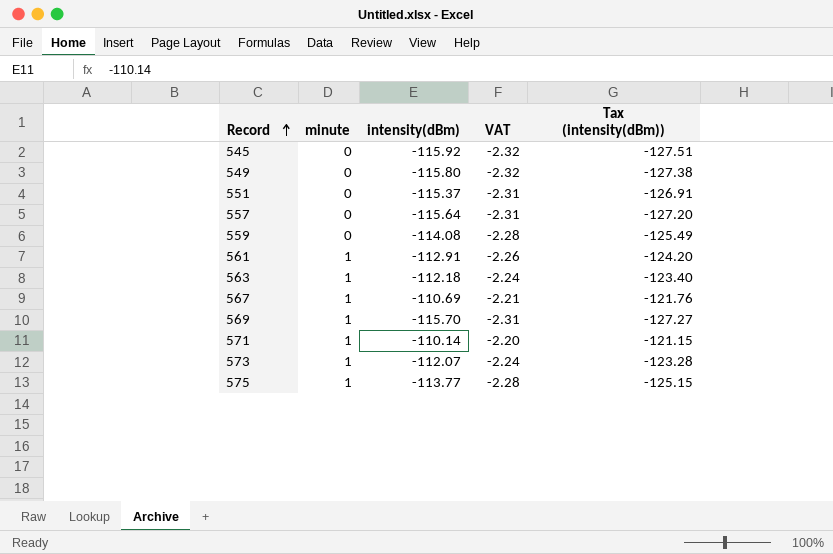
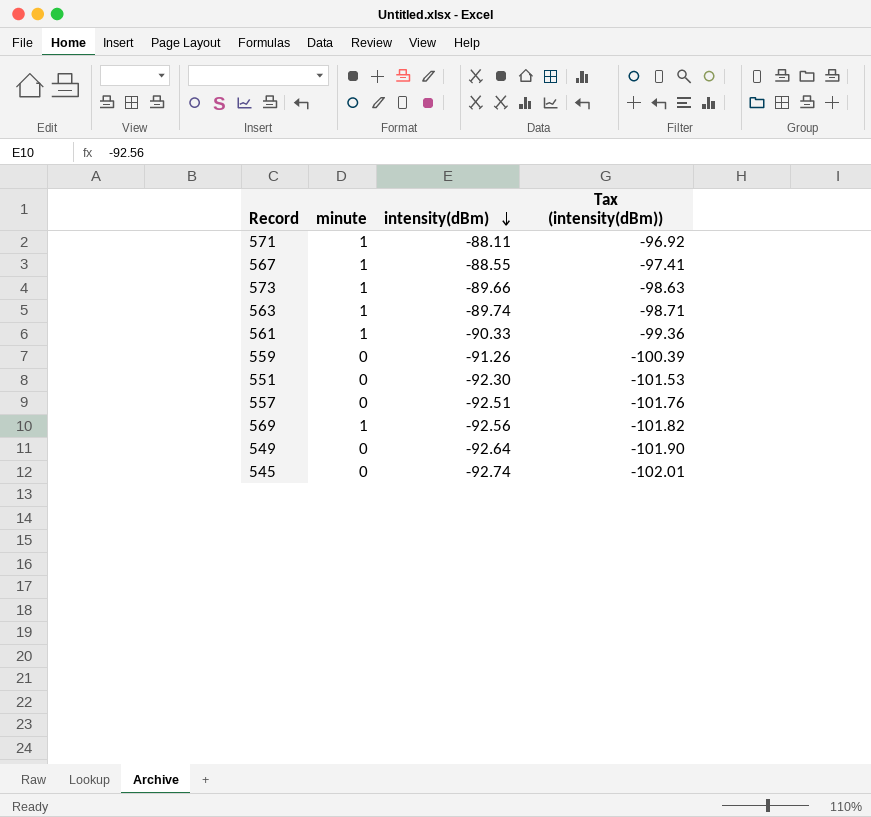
row order: Record ascending -> intensity(dBm) descending
column VAT | formula: [intensity(dBm)] * 0.02 -> none
row 575: 1 | -113.77 | -2.28 | -125.15 -> none
571 | intensity(dBm): -110.14 -> -88.11
571 | Tax (intensity(dBm)): -121.15 -> -96.92
567 | intensity(dBm): -110.69 -> -88.55
567 | Tax (intensity(dBm)): -121.76 -> -97.41
573 | intensity(dBm): -112.07 -> -89.66
573 | Tax (intensity(dBm)): -123.28 -> -98.63
563 | intensity(dBm): -112.18 -> -89.74
563 | Tax (intensity(dBm)): -123.40 -> -98.71
561 | intensity(dBm): -112.91 -> -90.33
561 | Tax (intensity(dBm)): -124.20 -> -99.36
559 | intensity(dBm): -114.08 -> -91.26
559 | Tax (intensity(dBm)): -125.49 -> -100.39
551 | intensity(dBm): -115.37 -> -92.30
551 | Tax (intensity(dBm)): -126.91 -> -101.53
557 | intensity(dBm): -115.64 -> -92.51
557 | Tax (intensity(dBm)): -127.20 -> -101.76
569 | intensity(dBm): -115.70 -> -92.56
569 | Tax (intensity(dBm)): -127.27 -> -101.82
549 | intensity(dBm): -115.80 -> -92.64
549 | Tax (intensity(dBm)): -127.38 -> -101.90
545 | intensity(dBm): -115.92 -> -92.74
545 | Tax (intensity(dBm)): -127.51 -> -102.01

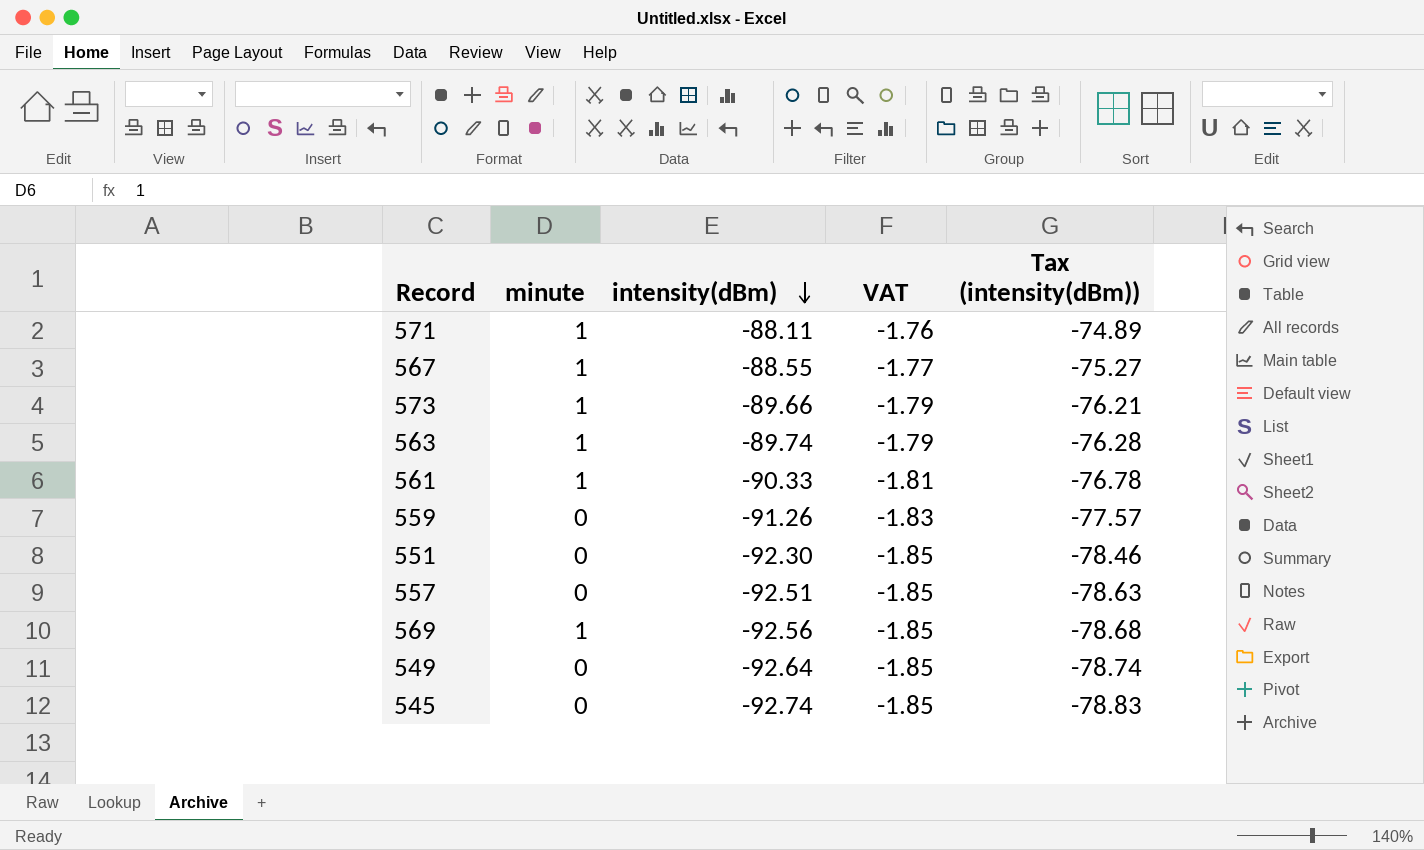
column VAT | formula: none -> [intensity(dBm)] * 0.02
column Tax (intensity(dBm)) | formula: [intensity(dBm)] * 1.1 -> [intensity(dBm)] * 0.85

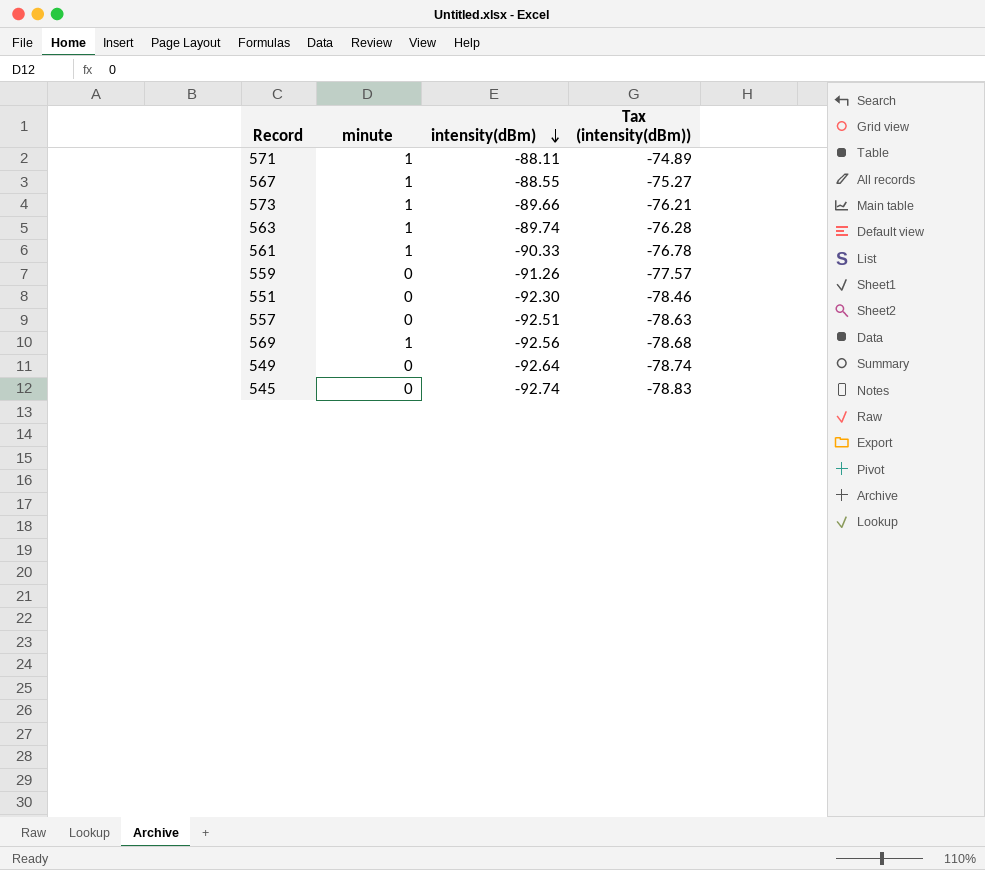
column VAT | formula: [intensity(dBm)] * 0.02 -> none

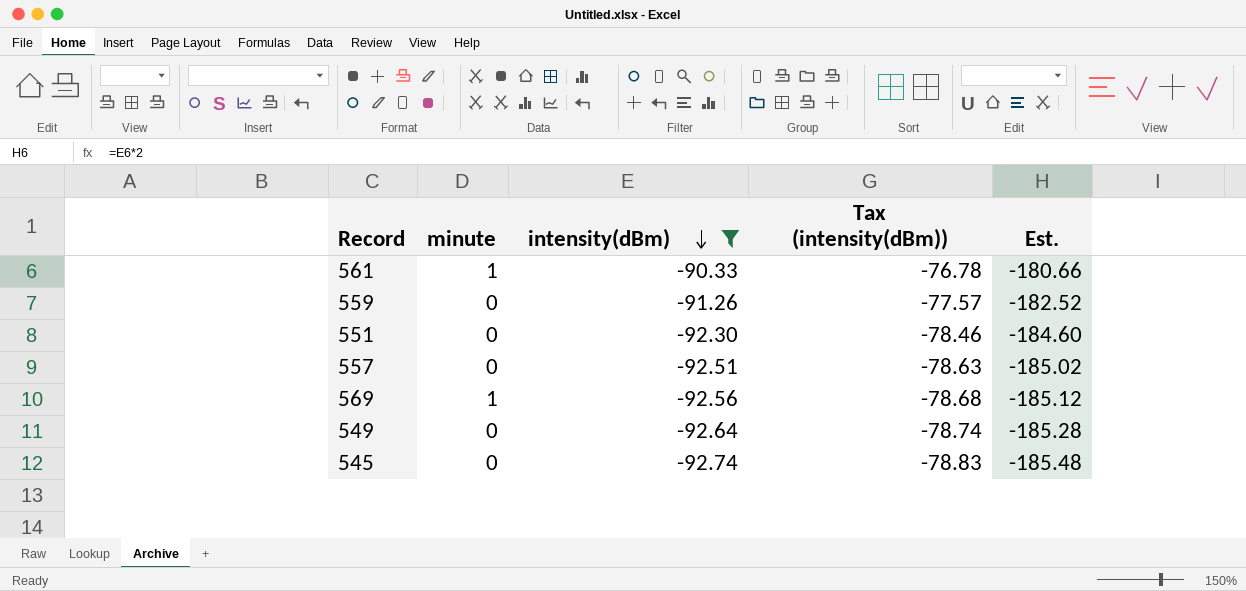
filter: none -> intensity(dBm) <= -90.33
column Est. | formula: none -> [intensity(dBm)] * 2

